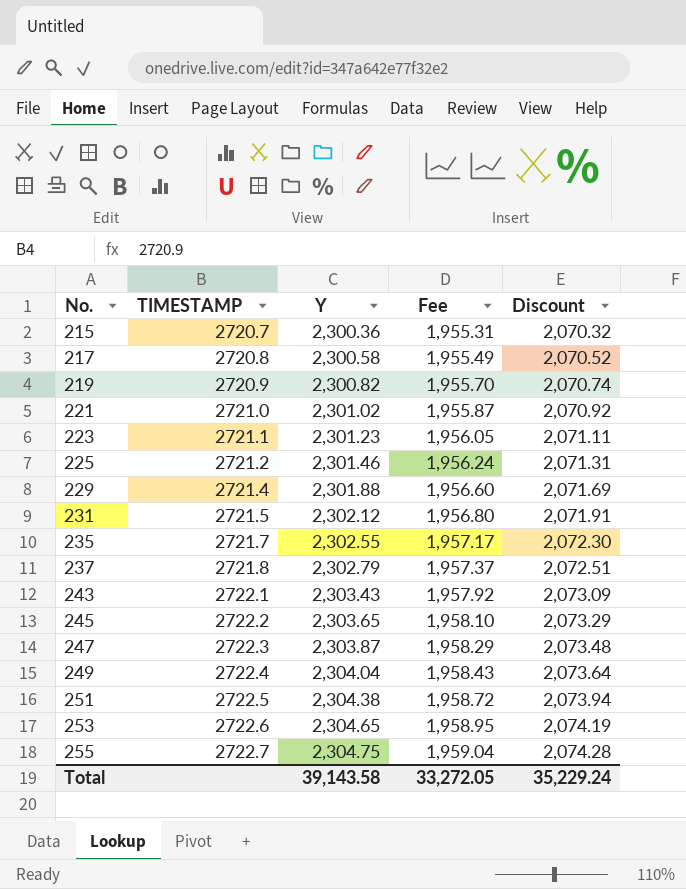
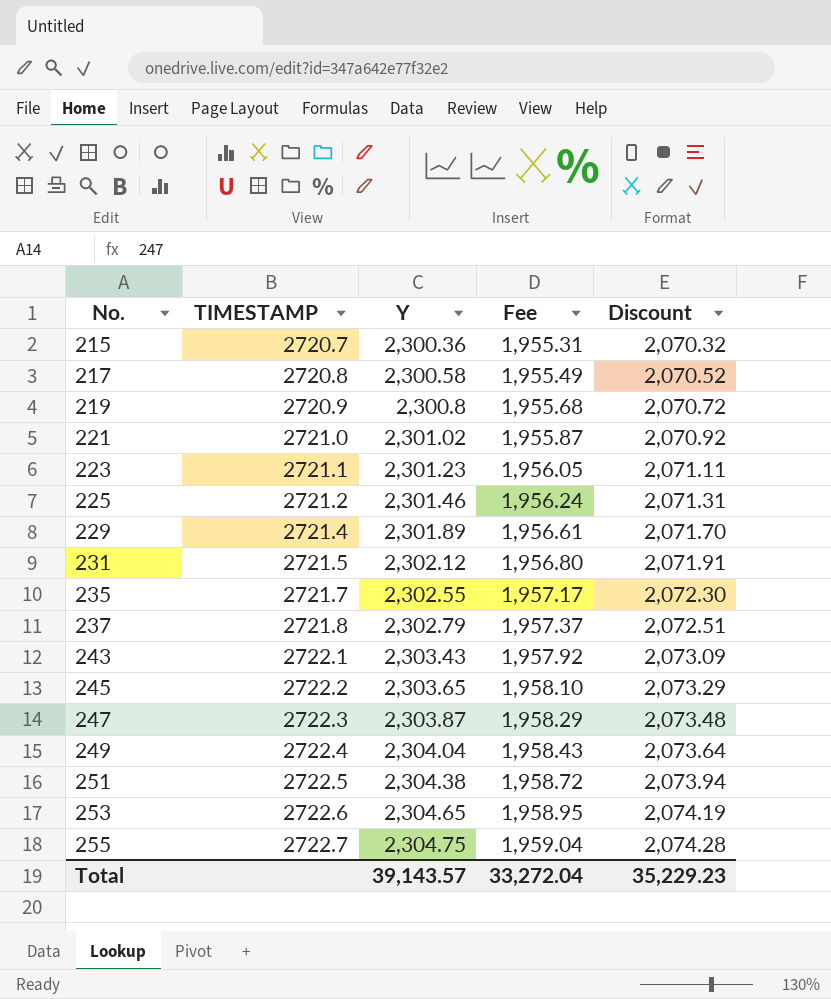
219 | Y: 2,300.82 -> 2,300.8
219 | Fee: 1,955.70 -> 1,955.68
219 | Discount: 2,070.74 -> 2,070.72
229 | Y: 2,301.88 -> 2,301.89
229 | Fee: 1,956.60 -> 1,956.61
229 | Discount: 2,071.69 -> 2,071.70
Total | Y: 39,143.58 -> 39,143.57
Total | Fee: 33,272.05 -> 33,272.04
Total | Discount: 35,229.24 -> 35,229.23

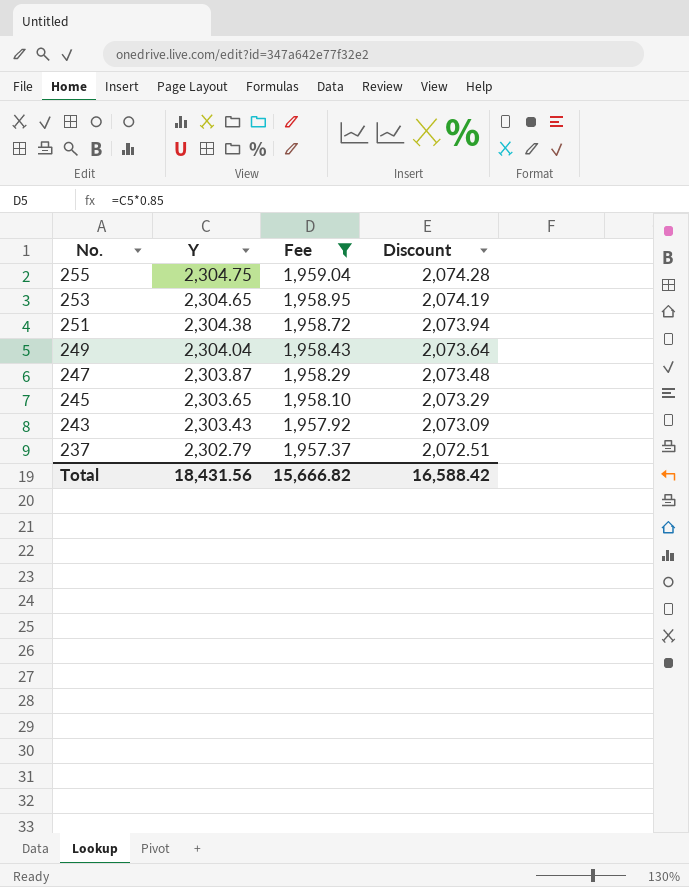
filter: none -> Fee >= 1,957.37
row order: No. ascending -> No. descending
column TIMESTAMP | position: 2 -> none
Total | Y: 39,143.57 -> 18,431.56
Total | Fee: 33,272.04 -> 15,666.82
Total | Discount: 35,229.23 -> 16,588.42

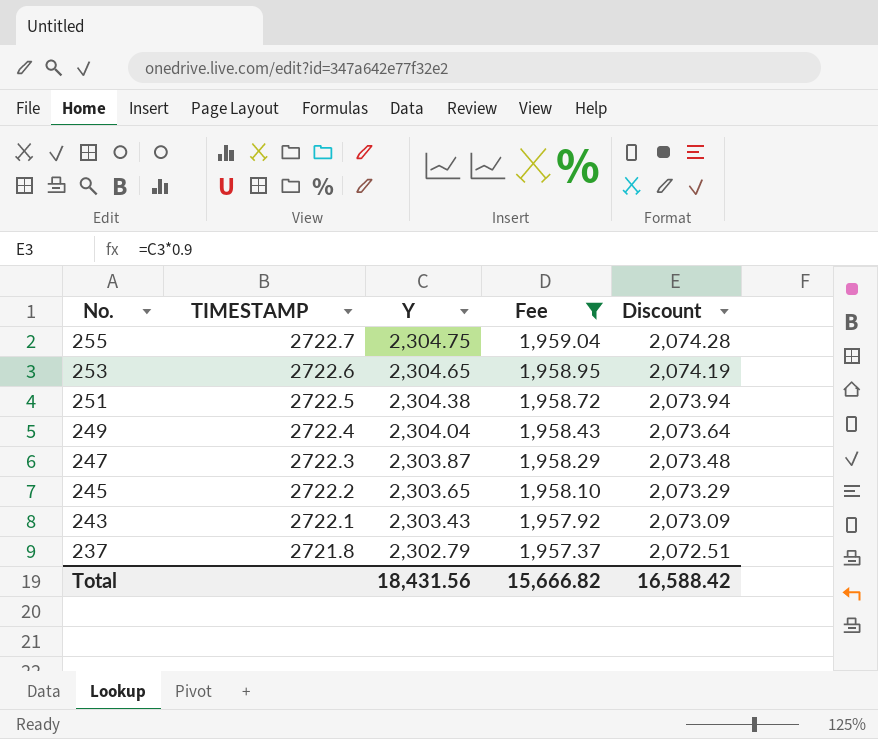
column TIMESTAMP | position: none -> 2

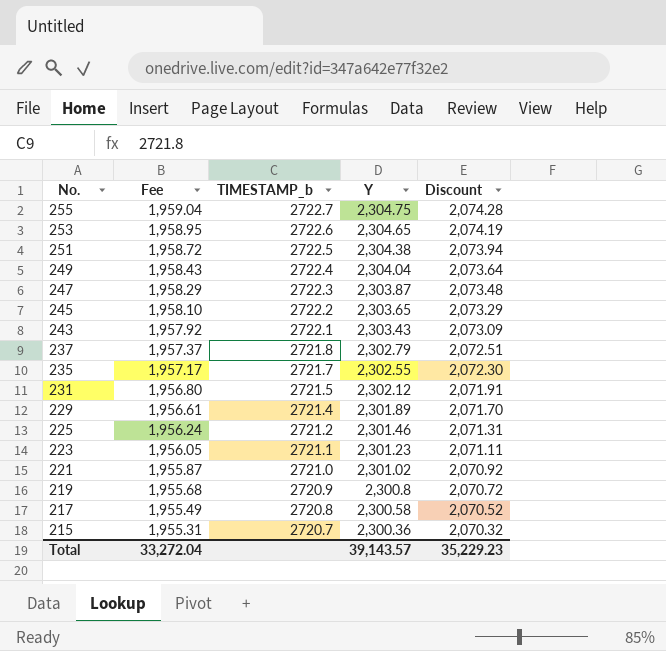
filter: Fee >= 1,957.37 -> none
column Fee | position: 4 -> 2
column name: TIMESTAMP -> TIMESTAMP_b
Total | Fee: 15,666.82 -> 33,272.04
Total | Y: 18,431.56 -> 39,143.57
Total | Discount: 16,588.42 -> 35,229.23

